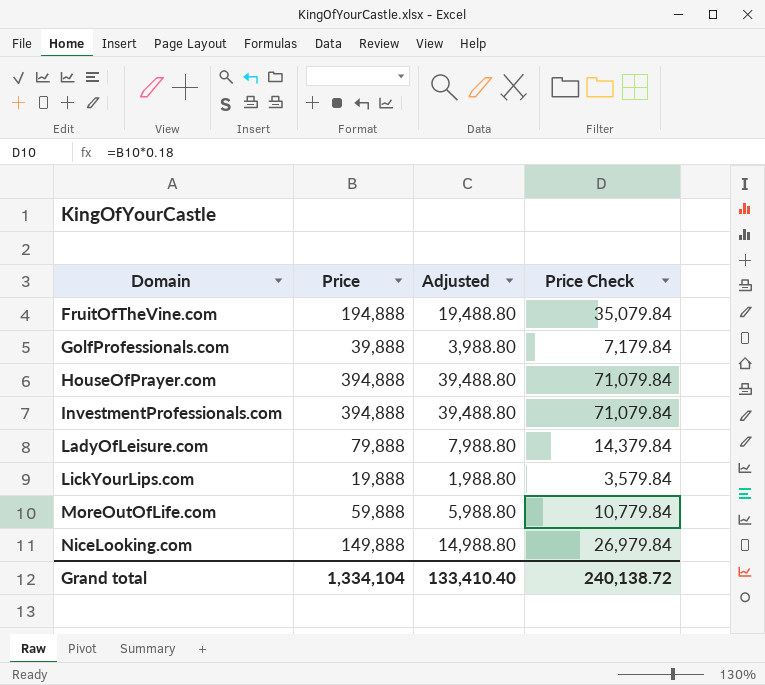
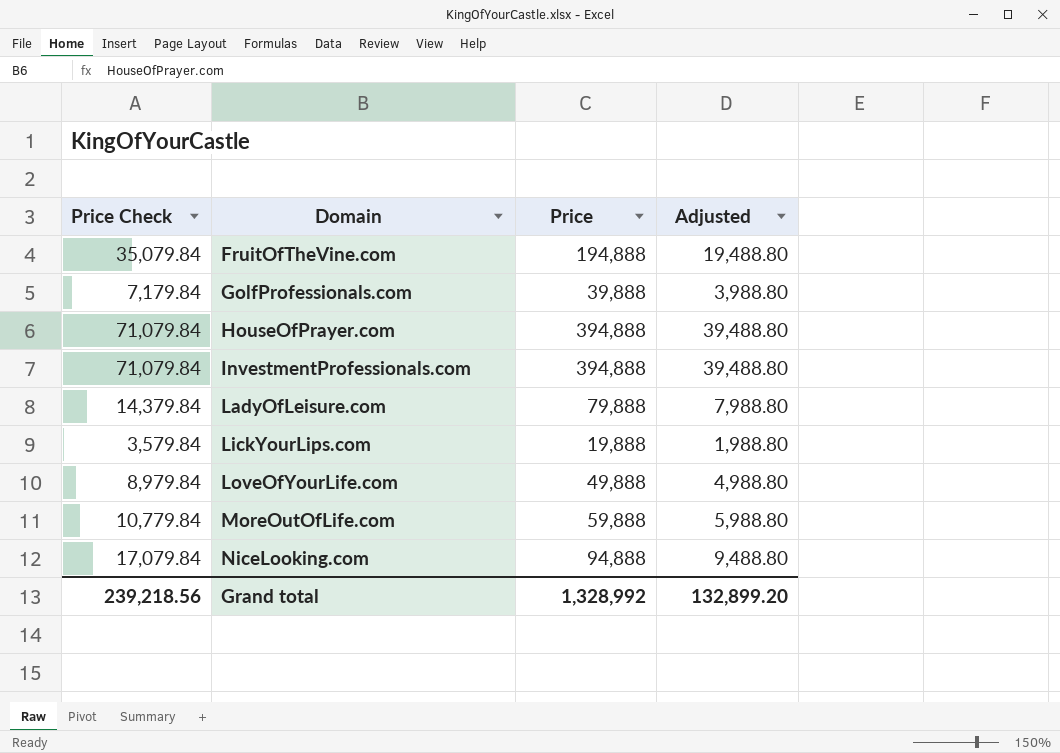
column Price Check | position: 4 -> 1
row LoveOfYourLife.com: none -> 8,979.84 | 49,888 | 4,988.80
NiceLooking.com | Price Check: 26,979.84 -> 17,079.84
NiceLooking.com | Price: 149,888 -> 94,888
NiceLooking.com | Adjusted: 14,988.80 -> 9,488.80
Grand total | Price Check: 240,138.72 -> 239,218.56
Grand total | Price: 1,334,104 -> 1,328,992
Grand total | Adjusted: 133,410.40 -> 132,899.20

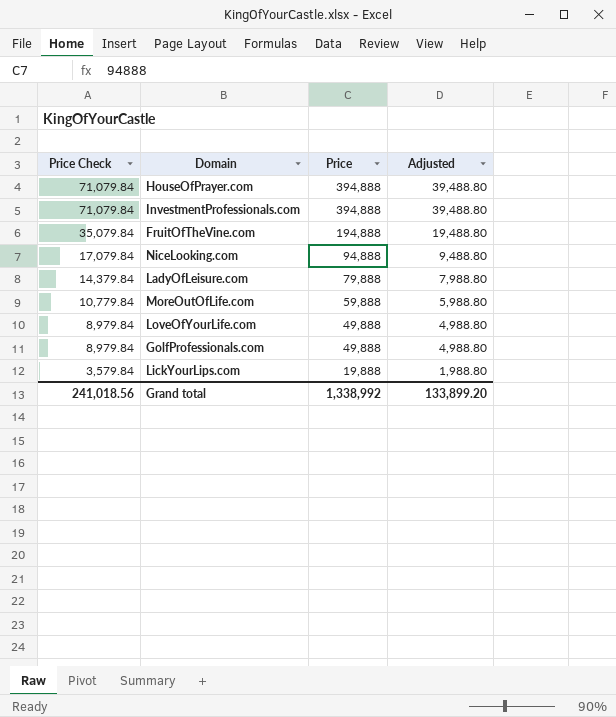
row order: Domain ascending -> Price Check descending
GolfProfessionals.com | Price Check: 7,179.84 -> 8,979.84
GolfProfessionals.com | Price: 39,888 -> 49,888
GolfProfessionals.com | Adjusted: 3,988.80 -> 4,988.80
Grand total | Price Check: 239,218.56 -> 241,018.56
Grand total | Price: 1,328,992 -> 1,338,992
Grand total | Adjusted: 132,899.20 -> 133,899.20

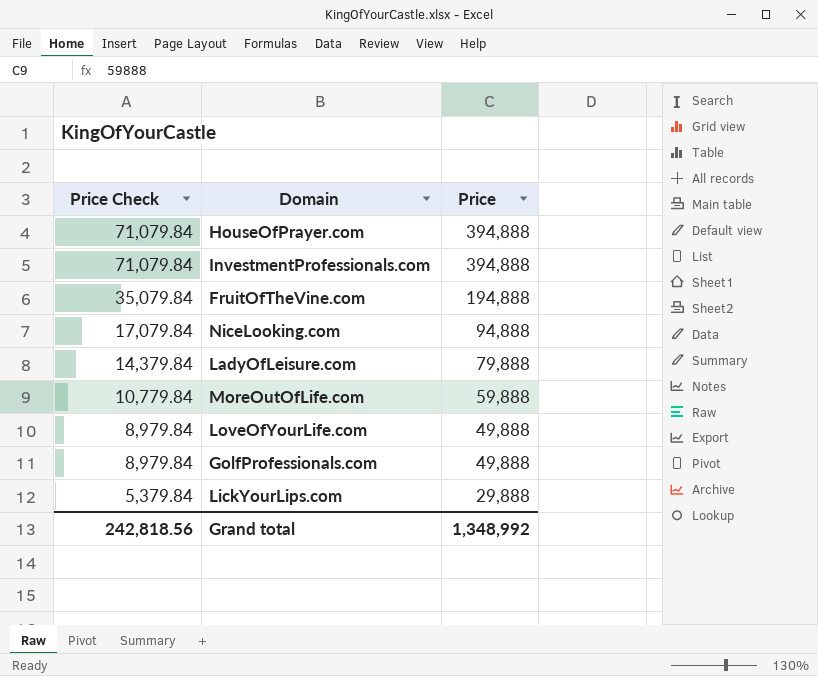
column Adjusted | formula: [Price] * 0.1 -> none
LickYourLips.com | Price Check: 3,579.84 -> 5,379.84
LickYourLips.com | Price: 19,888 -> 29,888
Grand total | Price Check: 241,018.56 -> 242,818.56
Grand total | Price: 1,338,992 -> 1,348,992

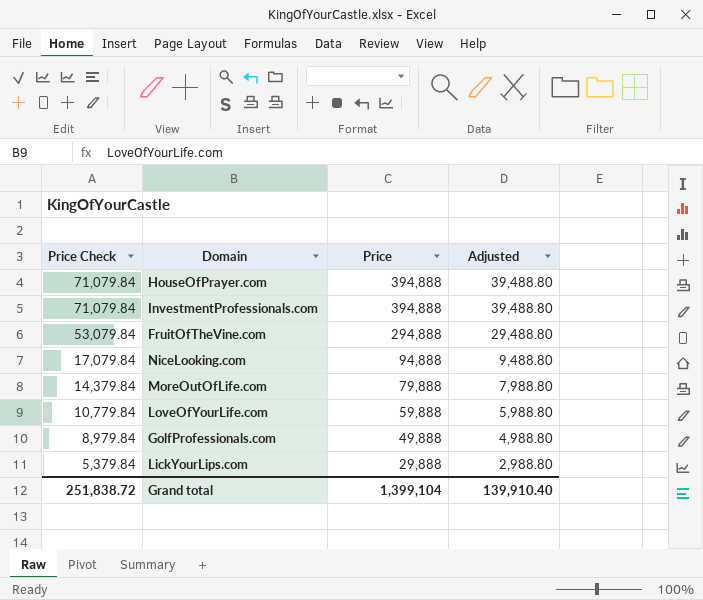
column Adjusted | formula: none -> [Price] * 0.1
row LadyOfLeisure.com: 14,379.84 | 79,888 -> none
FruitOfTheVine.com | Price Check: 35,079.84 -> 53,079.84
FruitOfTheVine.com | Price: 194,888 -> 294,888
MoreOutOfLife.com | Price Check: 10,779.84 -> 14,379.84
MoreOutOfLife.com | Price: 59,888 -> 79,888
LoveOfYourLife.com | Price Check: 8,979.84 -> 10,779.84
LoveOfYourLife.com | Price: 49,888 -> 59,888
Grand total | Price Check: 242,818.56 -> 251,838.72
Grand total | Price: 1,348,992 -> 1,399,104

